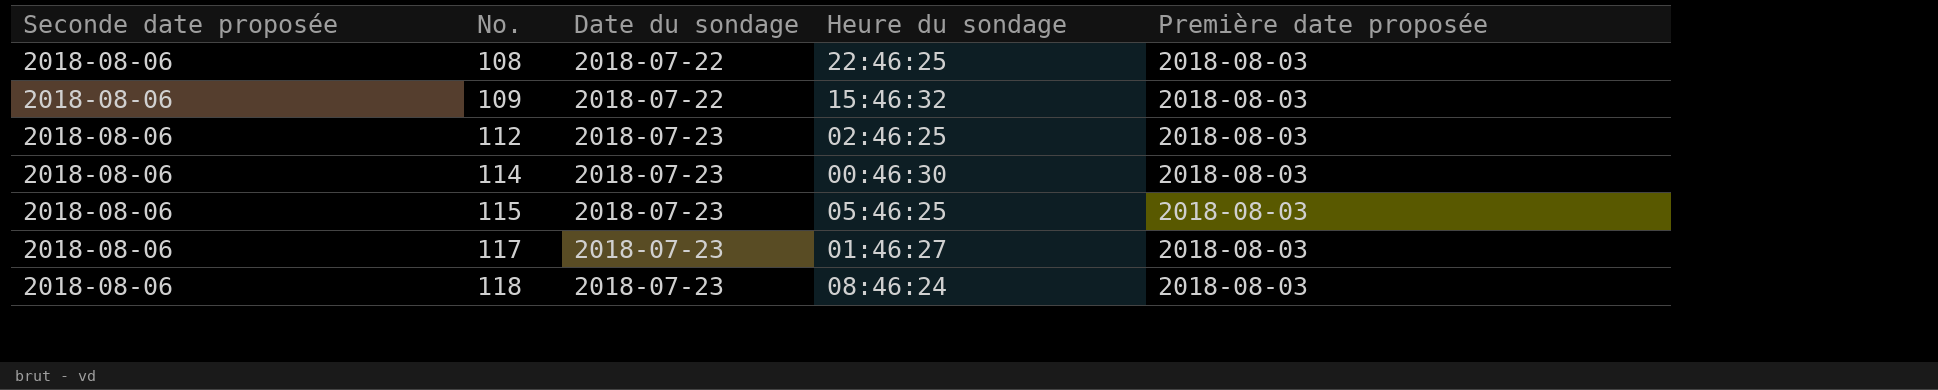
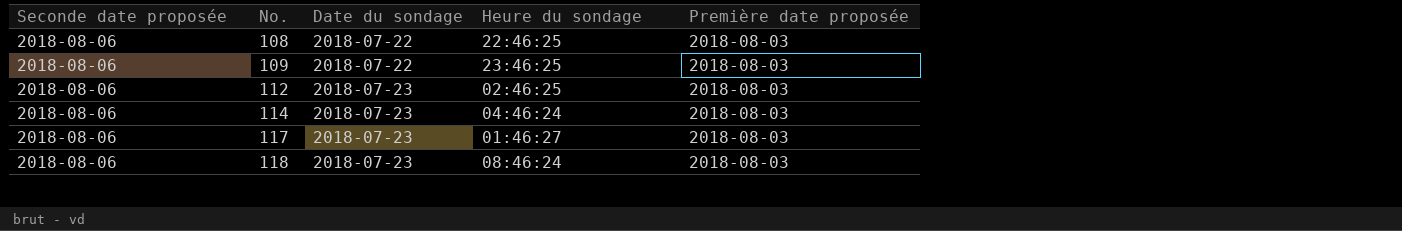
row 115: 2018-08-06 | 2018-07-23 | 05:46:25 | 2018-08-03 -> none
109 | Heure du sondage: 15:46:32 -> 23:46:25
114 | Heure du sondage: 00:46:30 -> 04:46:24

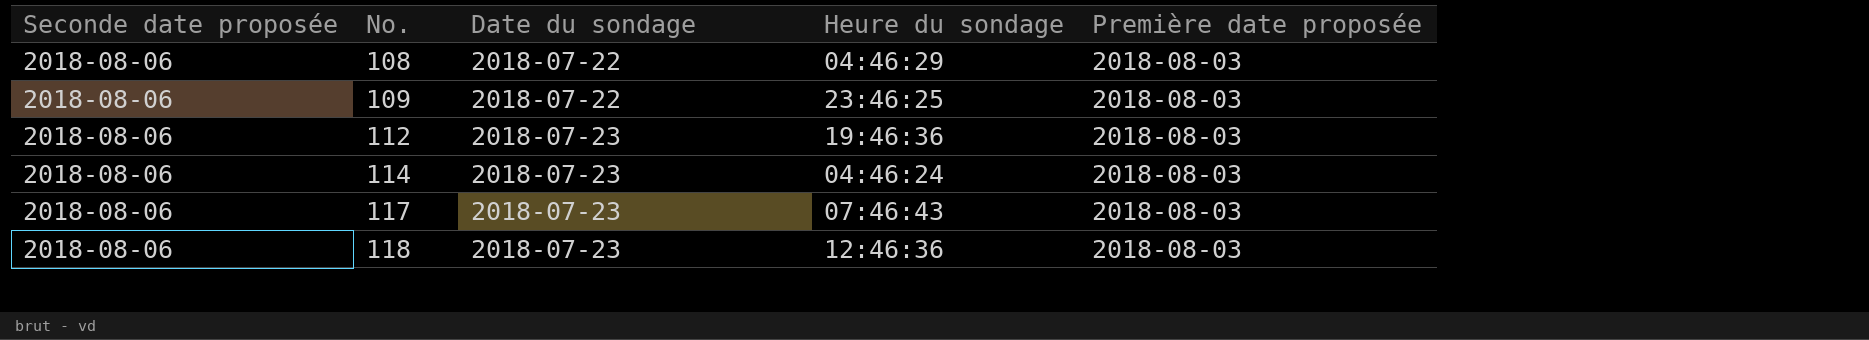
108 | Heure du sondage: 22:46:25 -> 04:46:29
112 | Heure du sondage: 02:46:25 -> 19:46:36
117 | Heure du sondage: 01:46:27 -> 07:46:43
118 | Heure du sondage: 08:46:24 -> 12:46:36

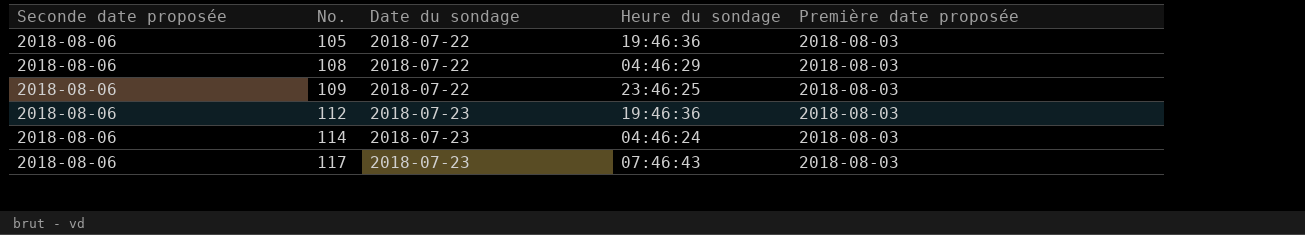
row 118: 2018-08-06 | 2018-07-23 | 12:46:36 | 2018-08-03 -> none
row 105: none -> 2018-08-06 | 2018-07-22 | 19:46:36 | 2018-08-03

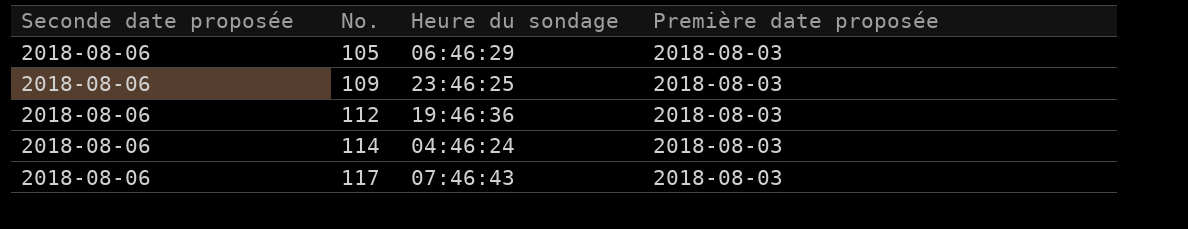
column Date du sondage | position: 3 -> none
row 108: 2018-08-06 | 2018-07-22 | 04:46:29 | 2018-08-03 -> none
105 | Heure du sondage: 19:46:36 -> 06:46:29

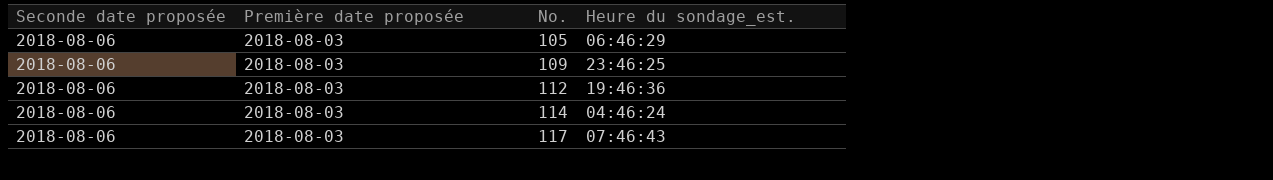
column Première date proposée | position: 4 -> 2
column name: Heure du sondage -> Heure du sondage_est.

